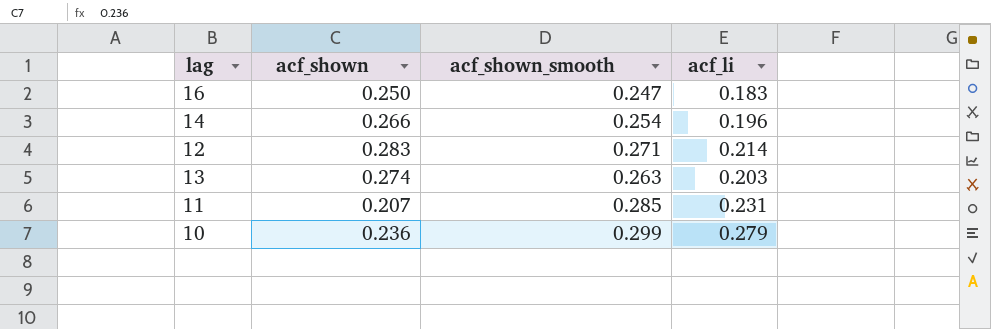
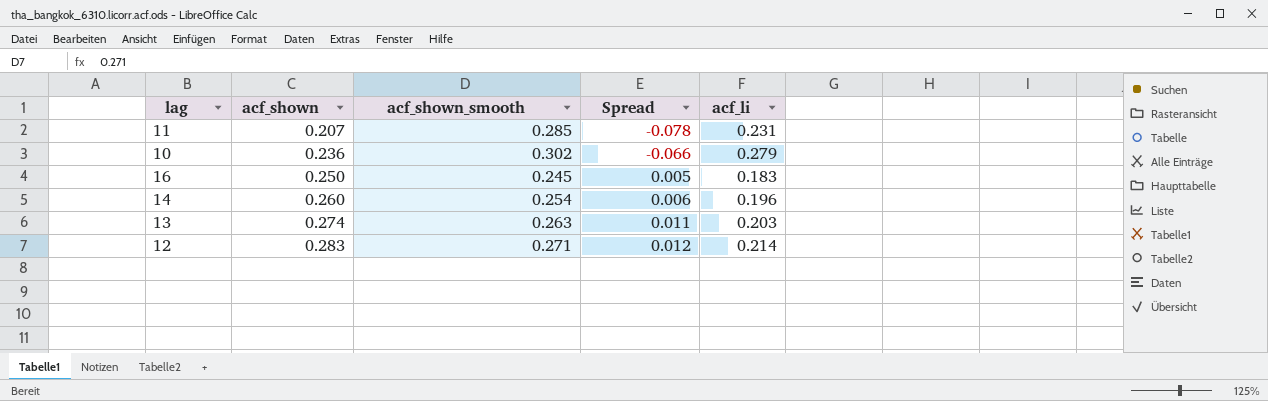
row order: none -> acf_shown ascending
column Spread | formula: none -> [acf_shown] - [acf_shown_smooth]
10 | acf_shown_smooth: 0.299 -> 0.302
16 | acf_shown_smooth: 0.247 -> 0.245
14 | acf_shown: 0.266 -> 0.260

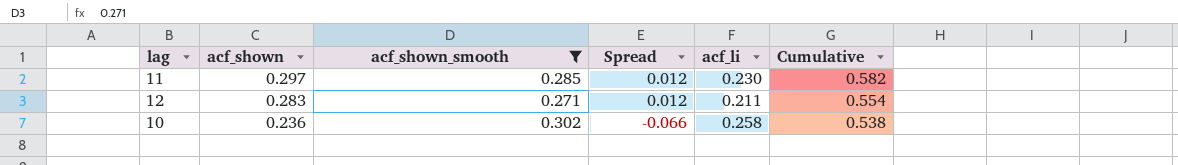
filter: none -> acf_shown_smooth >= 0.271
row order: acf_shown ascending -> acf_shown descending
column Cumulative | formula: none -> [acf_shown] + [acf_shown_smooth]
11 | acf_shown: 0.207 -> 0.297
11 | Spread: -0.078 -> 0.012
11 | acf_li: 0.231 -> 0.230
12 | acf_li: 0.214 -> 0.211
10 | acf_li: 0.279 -> 0.258

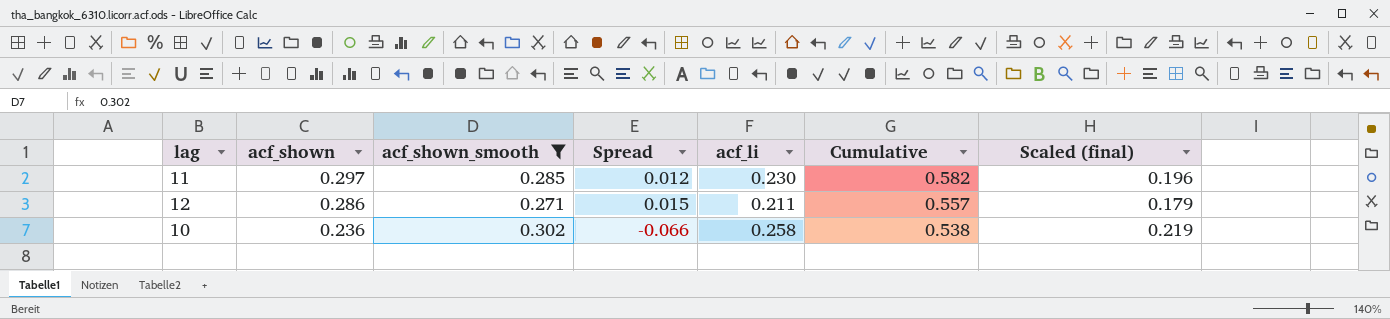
column Scaled (final) | formula: none -> [acf_li] * 0.85
12 | acf_shown: 0.283 -> 0.286
12 | Spread: 0.012 -> 0.015
12 | Cumulative: 0.554 -> 0.557

